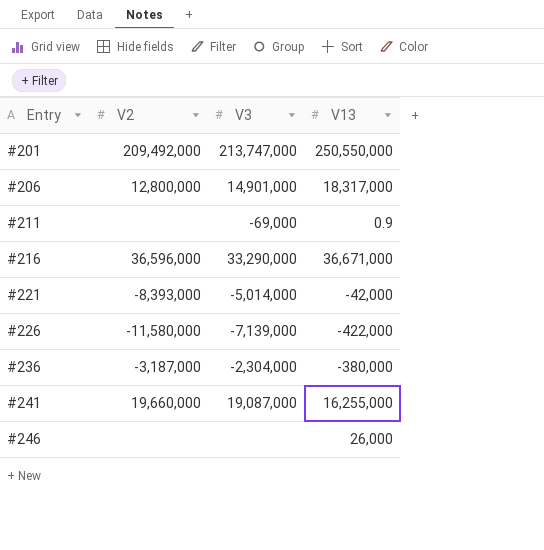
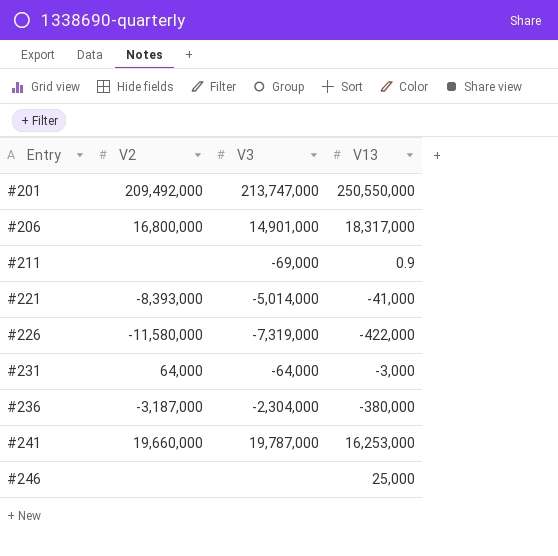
row #216: 36,596,000 | 33,290,000 | 36,671,000 -> none
#206 | V2: 12,800,000 -> 16,800,000
#221 | V13: -42,000 -> -41,000
#226 | V3: -7,139,000 -> -7,319,000
row #231: none -> 64,000 | -64,000 | -3,000
#241 | V3: 19,087,000 -> 19,787,000
#241 | V13: 16,255,000 -> 16,253,000
#246 | V13: 26,000 -> 25,000

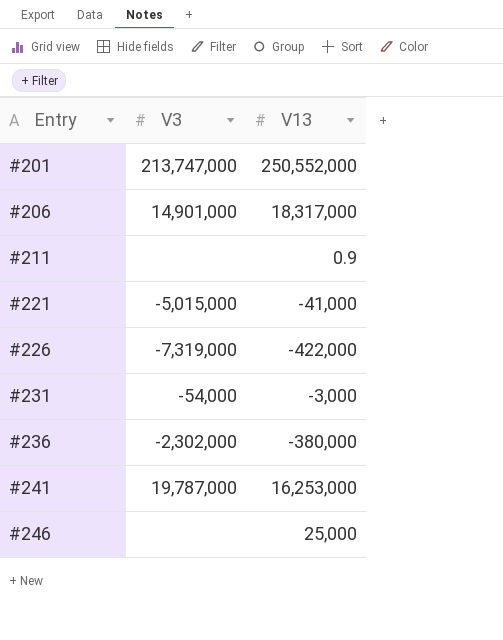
column V2 | position: 2 -> none
#201 | V13: 250,550,000 -> 250,552,000
#211 | V3: -69,000 -> none
#221 | V3: -5,014,000 -> -5,015,000
#231 | V3: -64,000 -> -54,000
#236 | V3: -2,304,000 -> -2,302,000

